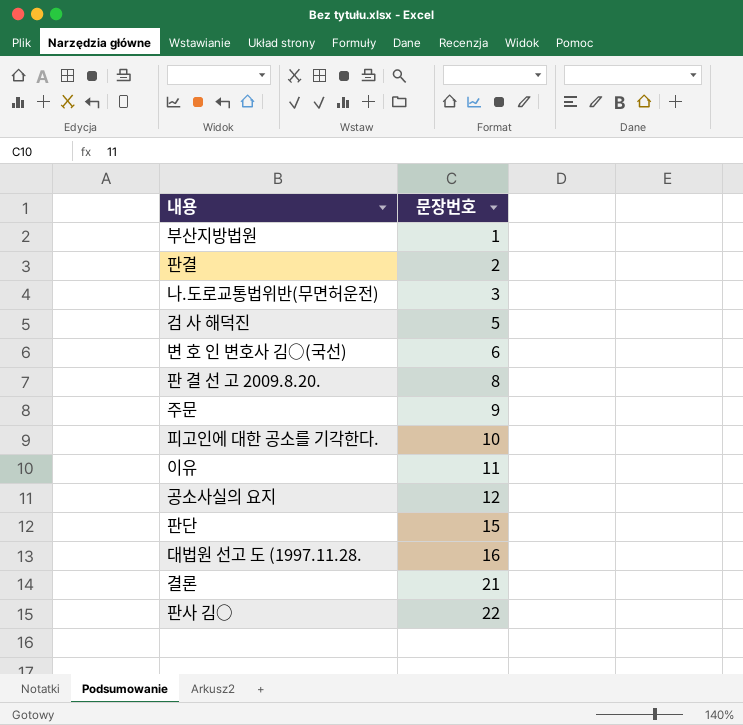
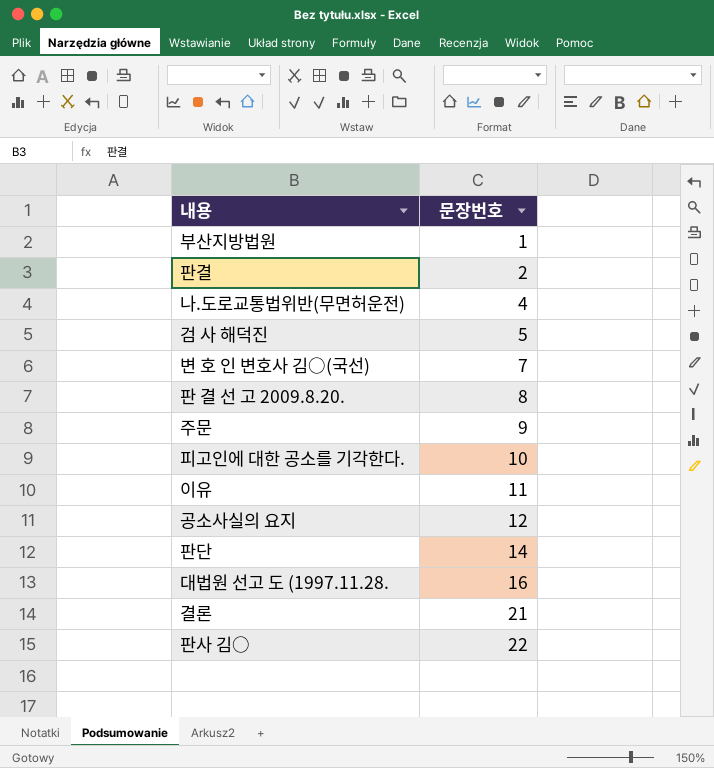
나.도로교통법위반(무면허운전) | 문장번호: 3 -> 4
변 호 인 변호사 김○(국선) | 문장번호: 6 -> 7
판단 | 문장번호: 15 -> 14

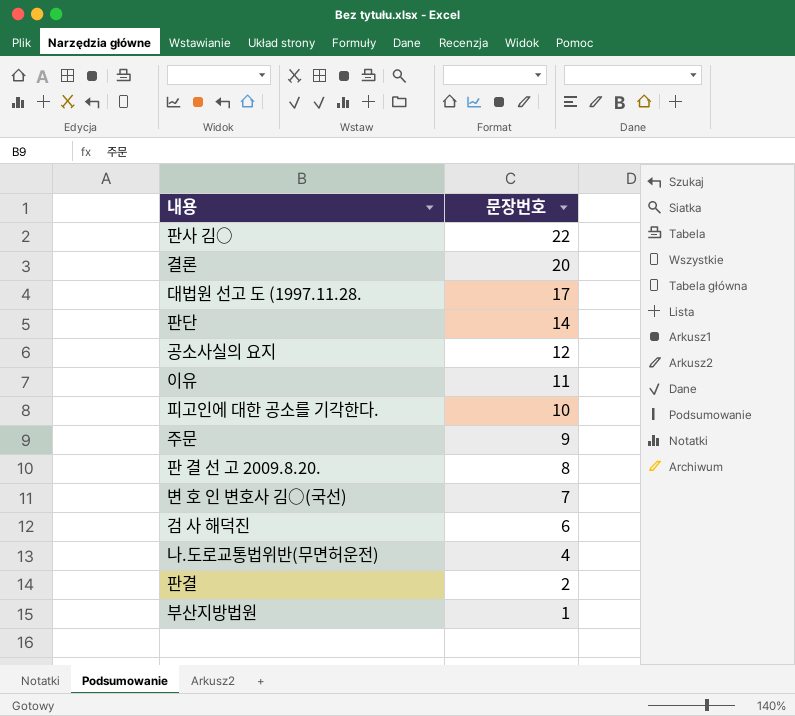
row order: 문장번호 ascending -> 문장번호 descending
결론 | 문장번호: 21 -> 20
대법원 선고 도 (1997.11.28. | 문장번호: 16 -> 17
검 사 해덕진 | 문장번호: 5 -> 6

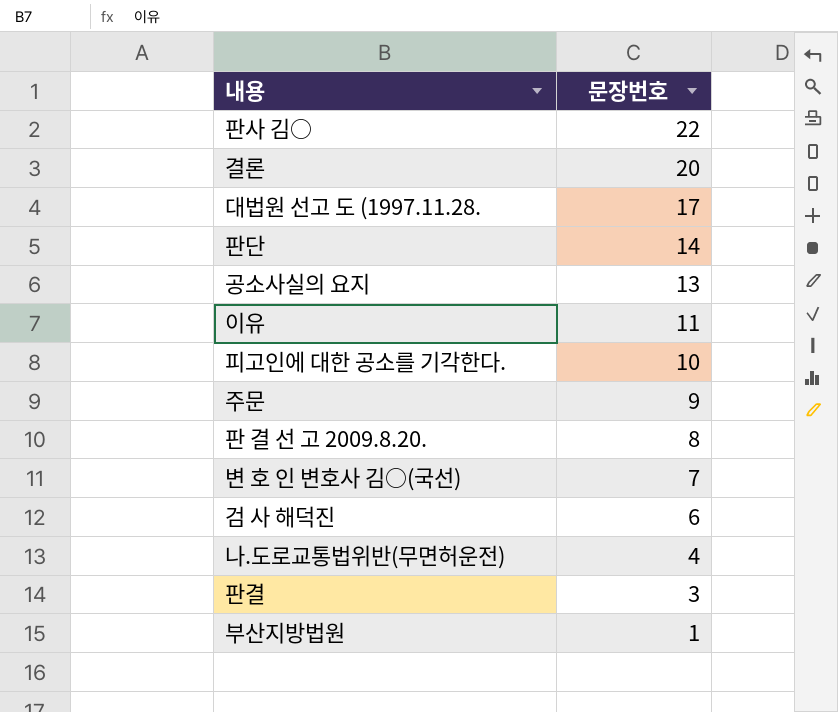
공소사실의 요지 | 문장번호: 12 -> 13
판결 | 문장번호: 2 -> 3

